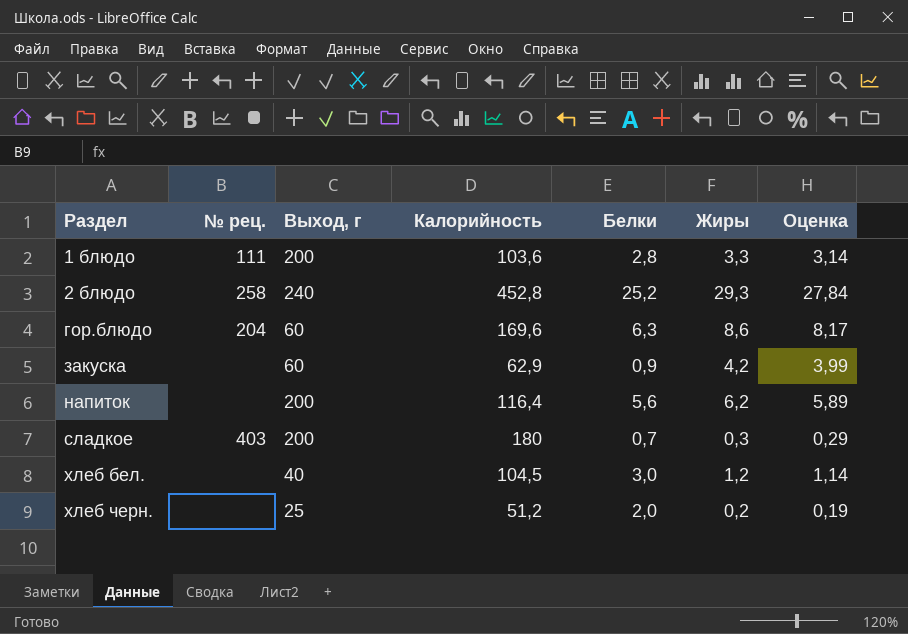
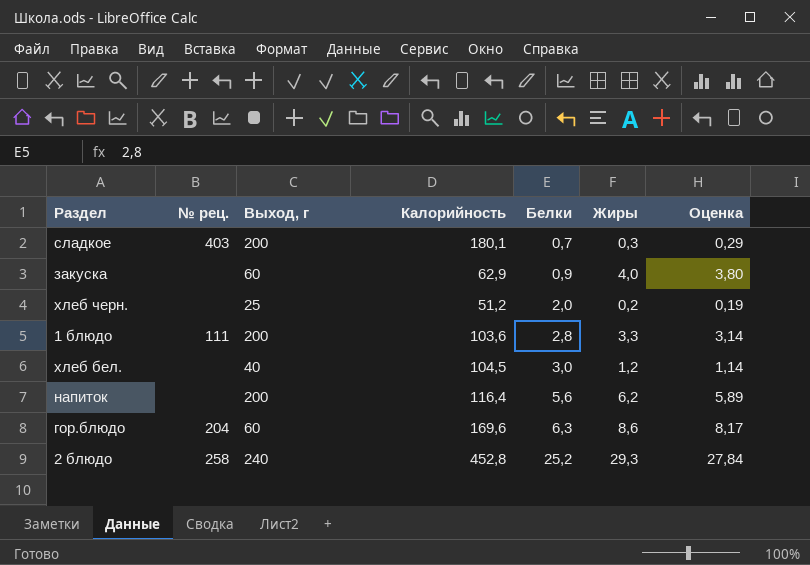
row order: Раздел ascending -> Белки ascending
сладкое | Калорийность: 180 -> 180,1
закуска | Жиры: 4,2 -> 4,0
закуска | Оценка: 3,99 -> 3,80

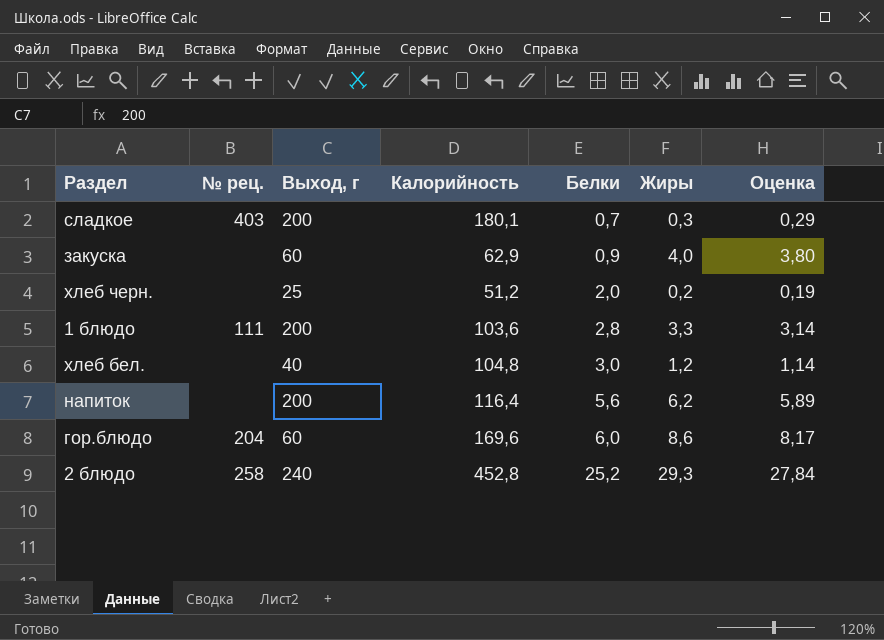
хлеб бел. | Калорийность: 104,5 -> 104,8
гор.блюдо | Белки: 6,3 -> 6,0

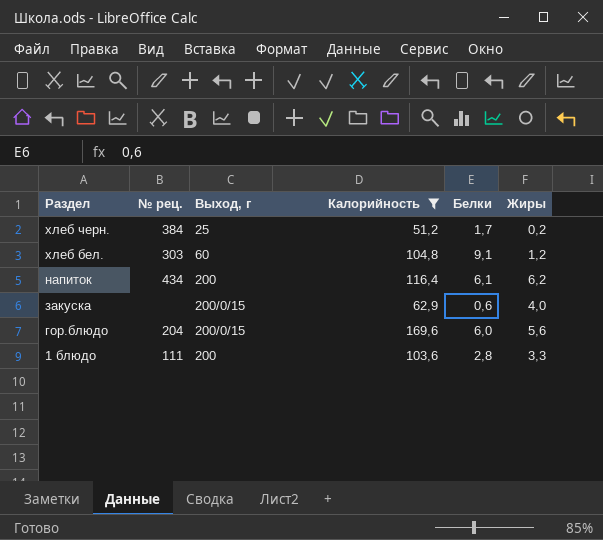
filter: none -> Калорийность <= 169,6
row order: Белки ascending -> Раздел descending
column Оценка | formula: [Жиры] * 0,95 -> none
хлеб черн. | № рец.: none -> 384
хлеб черн. | Белки: 2,0 -> 1,7
хлеб бел. | № рец.: none -> 303
хлеб бел. | Выход, г: 40 -> 60
хлеб бел. | Белки: 3,0 -> 9,1
напиток | № рец.: none -> 434
напиток | Белки: 5,6 -> 6,1
закуска | Выход, г: 60 -> 200/0/15
закуска | Белки: 0,9 -> 0,6
гор.блюдо | Выход, г: 60 -> 200/0/15
гор.блюдо | Жиры: 8,6 -> 5,6

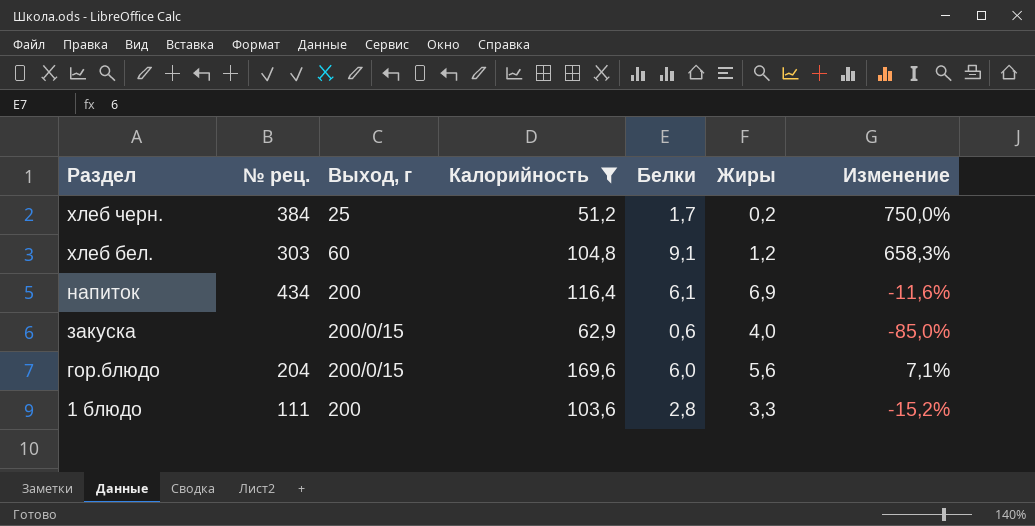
column Изменение | formula: none -> ([Белки] - [Жиры]) / [Жиры]
напиток | Жиры: 6,2 -> 6,9

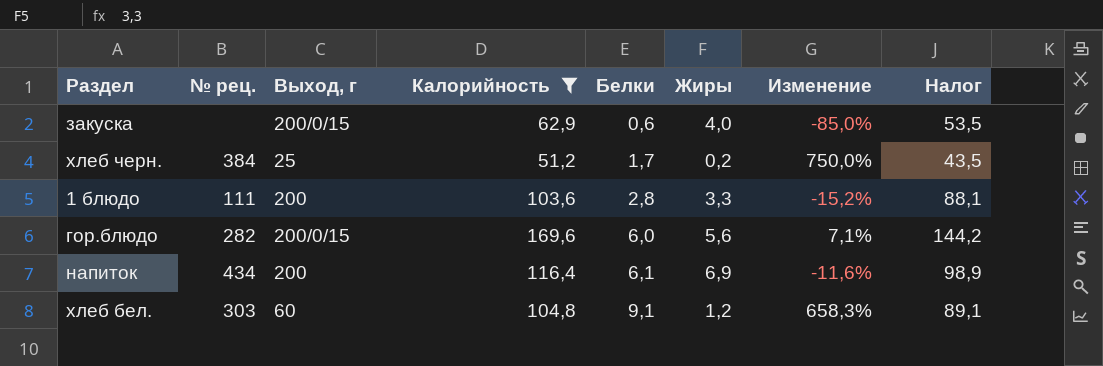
row order: Раздел descending -> Белки ascending
column Налог | formula: none -> [Калорийность] * 0,85
гор.блюдо | № рец.: 204 -> 282

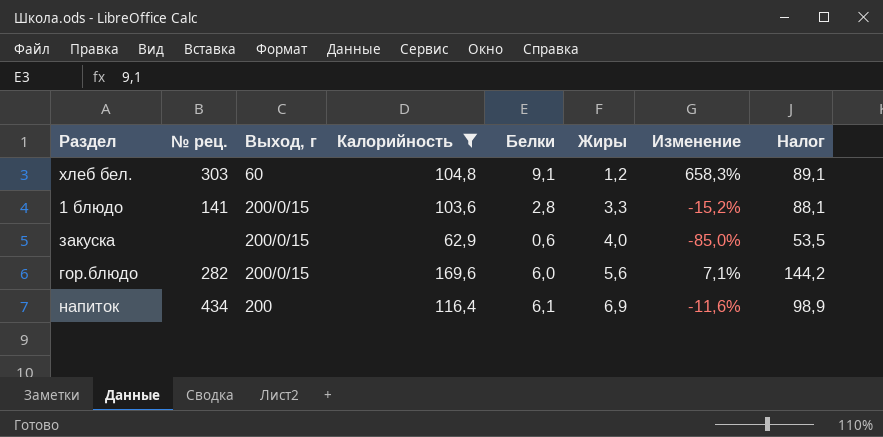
row order: Белки ascending -> Жиры ascending
row хлеб черн.: 384 | 25 | 51,2 | 1,7 | 0,2 | 750,0% | 43,5 -> none
1 блюдо | № рец.: 111 -> 141
1 блюдо | Выход, г: 200 -> 200/0/15

